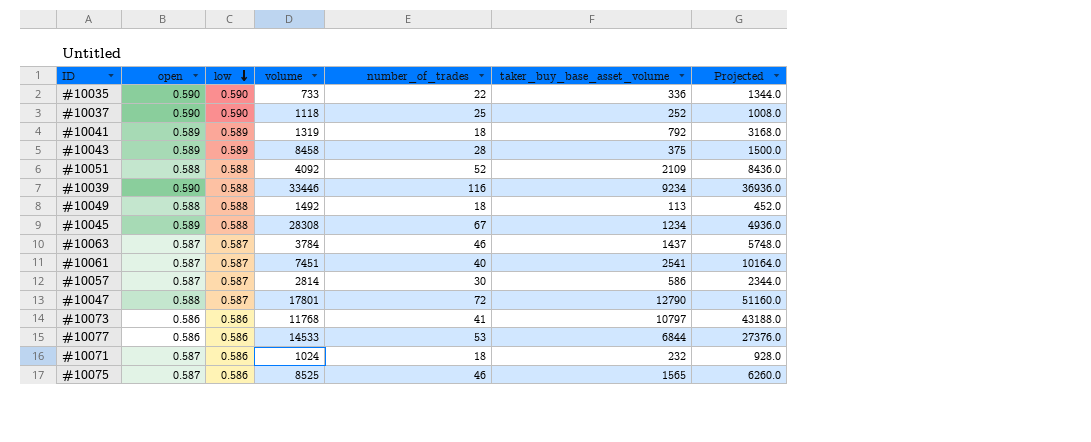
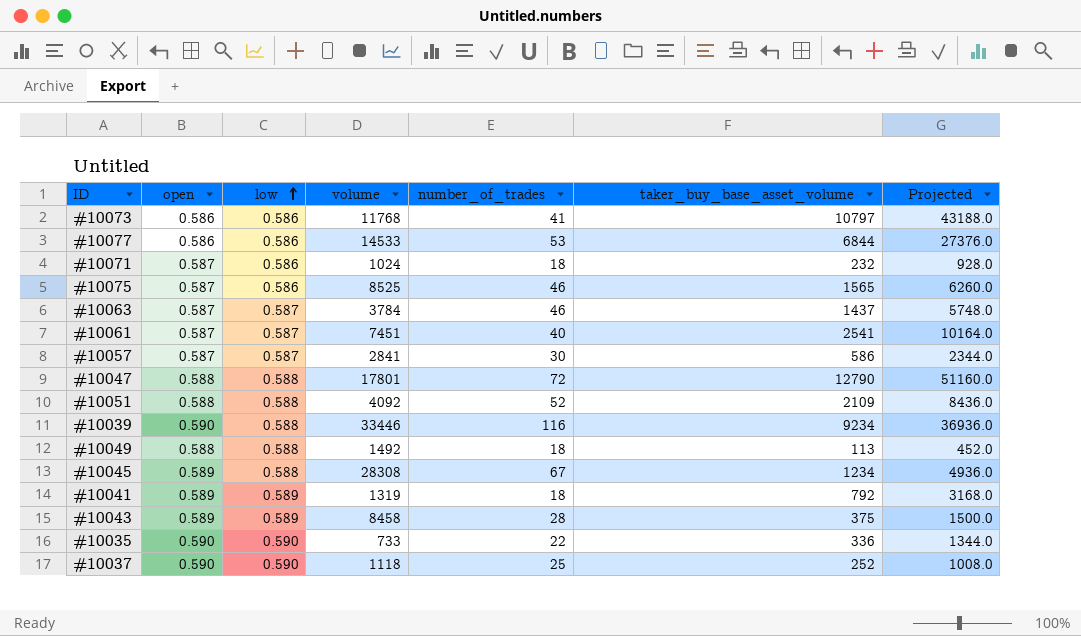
row order: low descending -> low ascending
#10057 | volume: 2814 -> 2841
#10047 | low: 0.587 -> 0.588

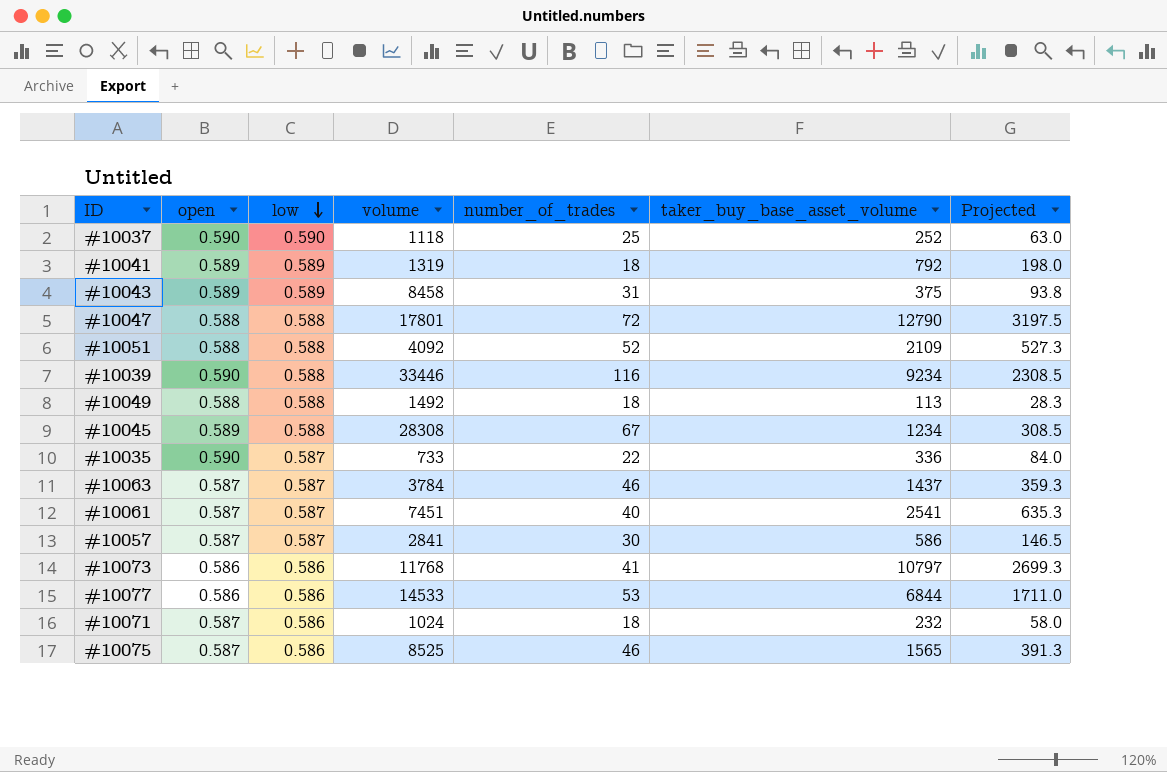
row order: low ascending -> low descending
column Projected | formula: [taker_buy_base_asset_volume] * 4 -> [taker_buy_base_asset_volume] * 0.25
#10043 | number_of_trades: 28 -> 31
#10035 | low: 0.590 -> 0.587

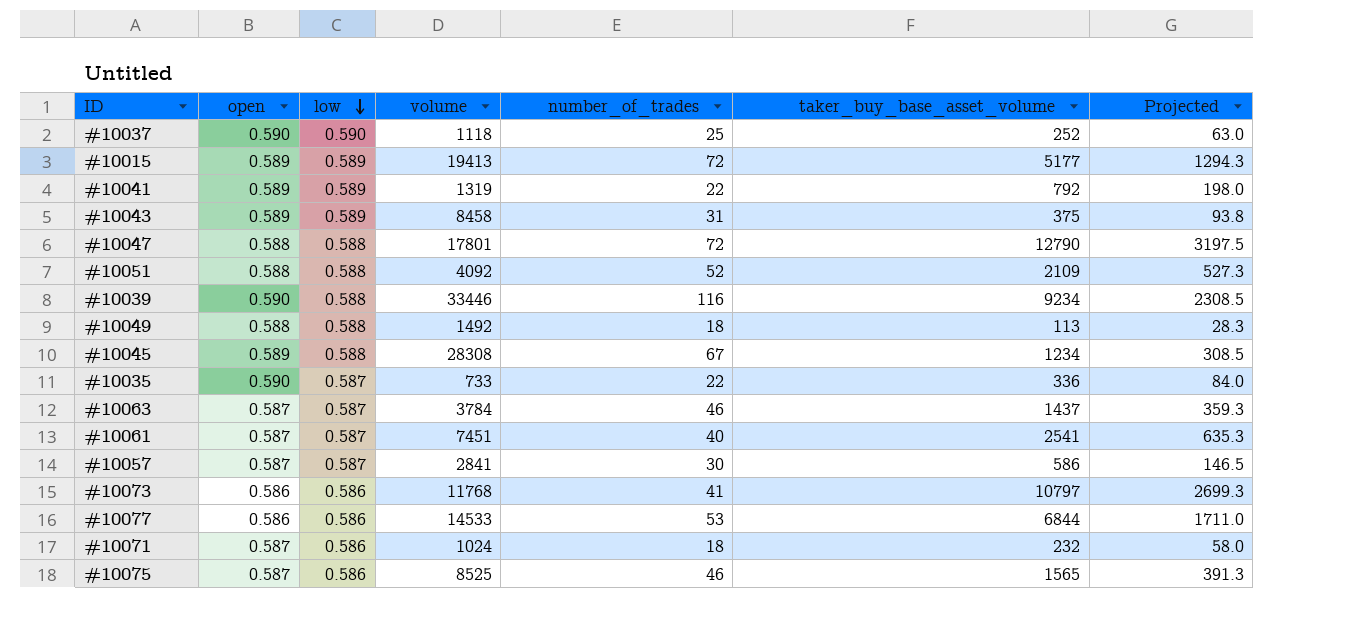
row #10015: none -> 0.589 | 0.589 | 19413 | 72 | 5177 | 1294.3
#10041 | number_of_trades: 18 -> 22

